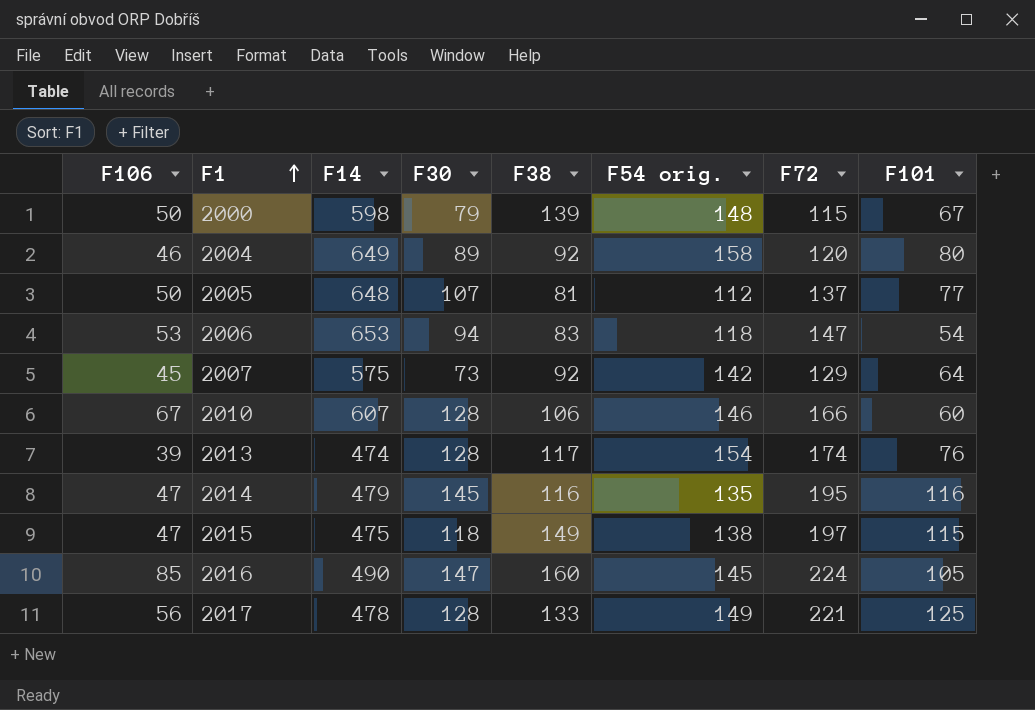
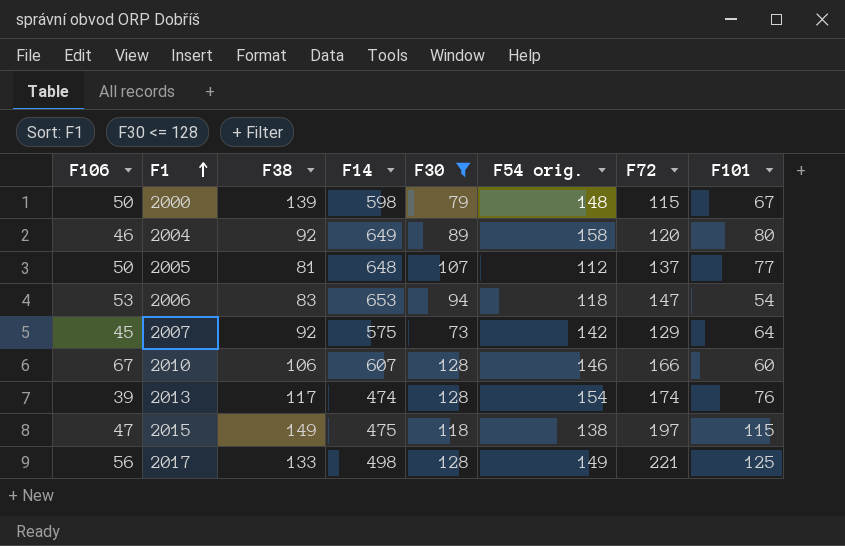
filter: none -> F30 <= 128
column F38 | position: 5 -> 3
2017 | F14: 478 -> 498

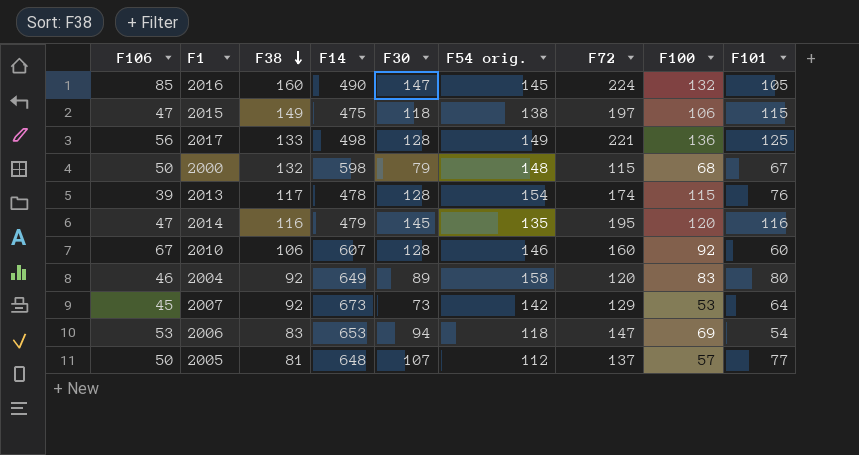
filter: F30 <= 128 -> none
row order: F1 ascending -> F38 descending
column F100 | position: none -> 8
2000 | F38: 139 -> 132
2013 | F14: 474 -> 478
2010 | F72: 166 -> 160
2007 | F14: 575 -> 673

